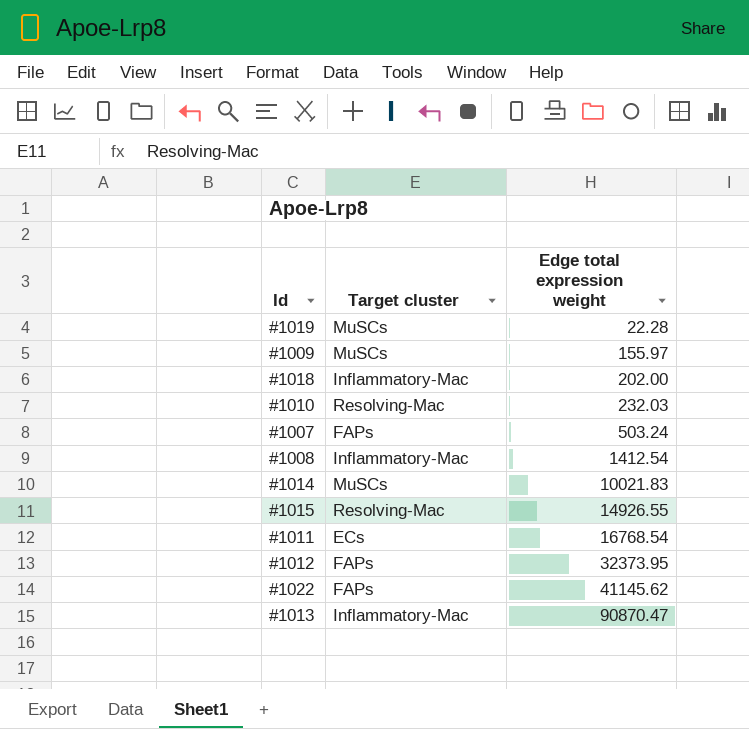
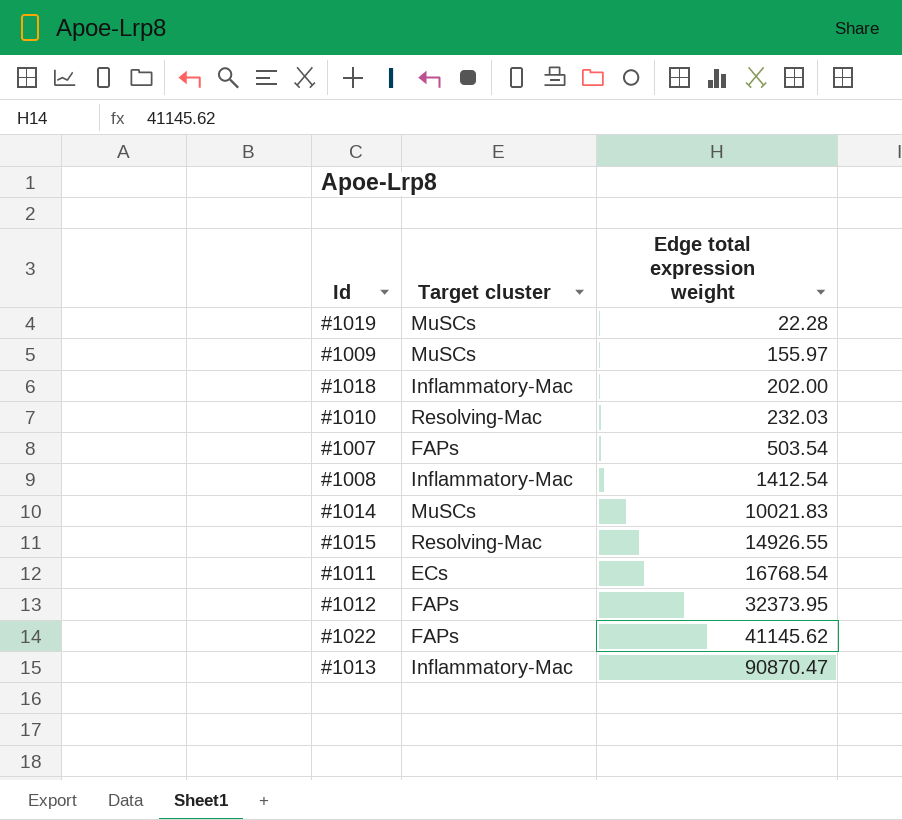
#1007 | Edge total expression weight: 503.24 -> 503.54

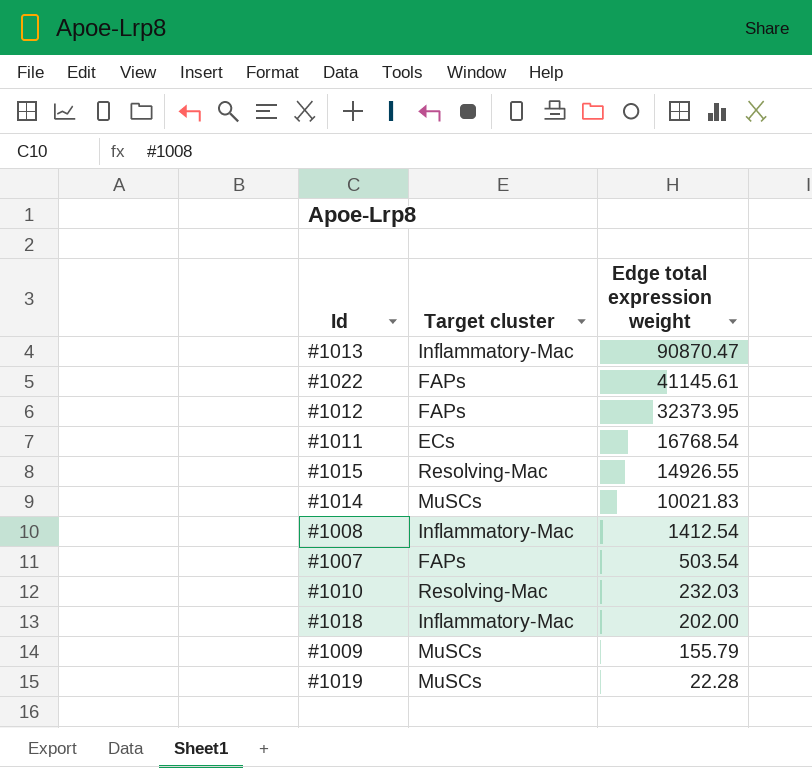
row order: Edge total expression weight ascending -> Edge total expression weight descending
#1022 | Edge total expression weight: 41145.62 -> 41145.61
#1009 | Edge total expression weight: 155.97 -> 155.79

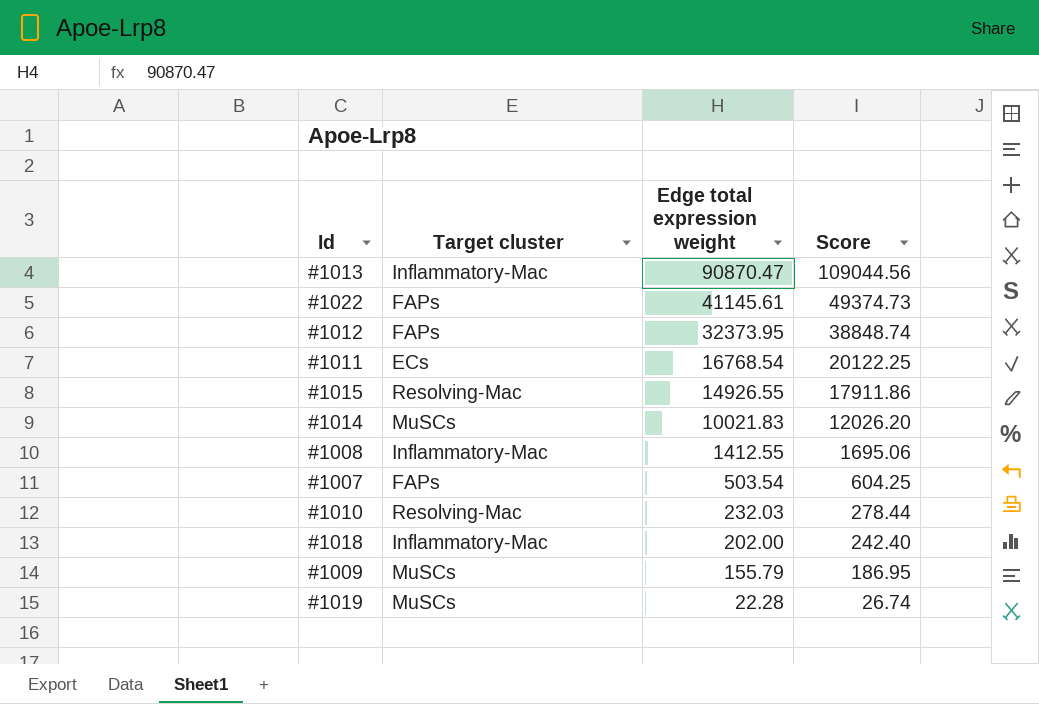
column Score | formula: none -> [Edge total expression weight] * 1.2
#1008 | Edge total expression weight: 1412.54 -> 1412.55

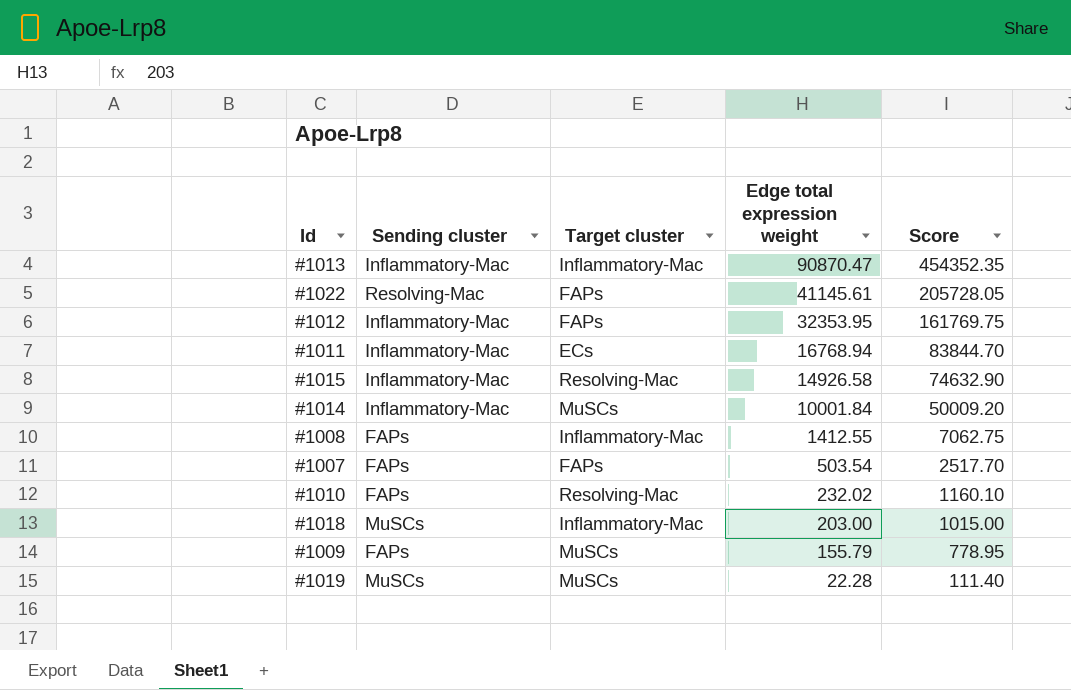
column Sending cluster | position: none -> 2
column Score | formula: [Edge total expression weight] * 1.2 -> [Edge total expression weight] * 5
#1012 | Edge total expression weight: 32373.95 -> 32353.95
#1011 | Edge total expression weight: 16768.54 -> 16768.94
#1015 | Edge total expression weight: 14926.55 -> 14926.58
#1014 | Edge total expression weight: 10021.83 -> 10001.84
#1010 | Edge total expression weight: 232.03 -> 232.02
#1018 | Edge total expression weight: 202.00 -> 203.00

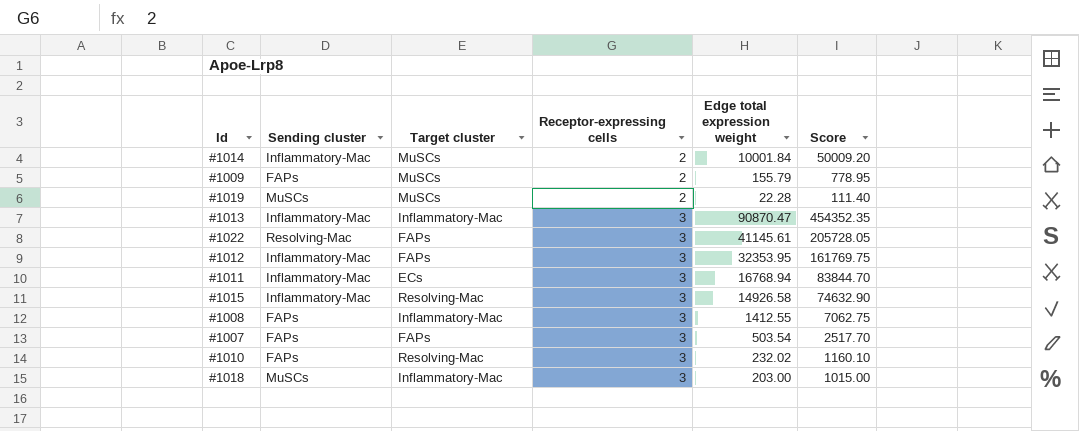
row order: Edge total expression weight descending -> Receptor-expressing cells ascending
column Receptor-expressing cells | position: none -> 4

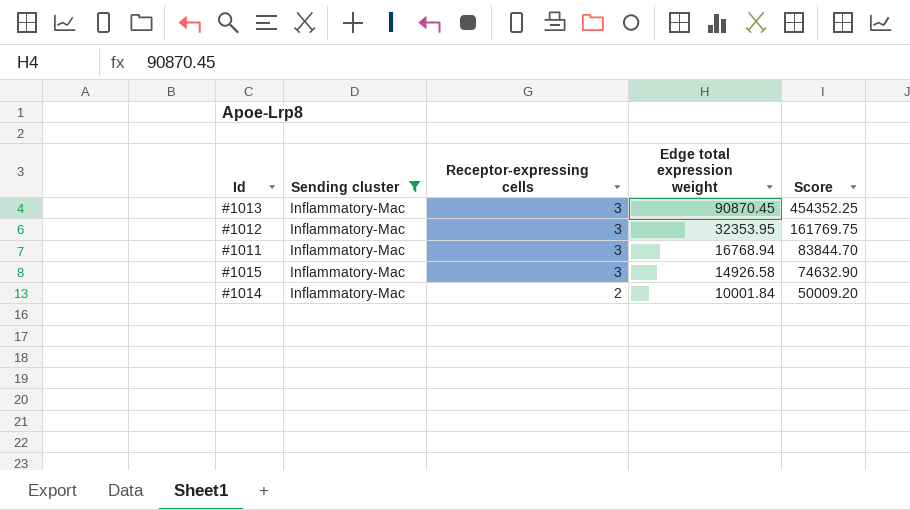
filter: none -> Sending cluster = Inflammatory-Mac
row order: Receptor-expressing cells ascending -> Receptor-expressing cells descending
column Target cluster | position: 3 -> none
#1013 | Edge total expression weight: 90870.47 -> 90870.45
#1013 | Score: 454352.35 -> 454352.25

